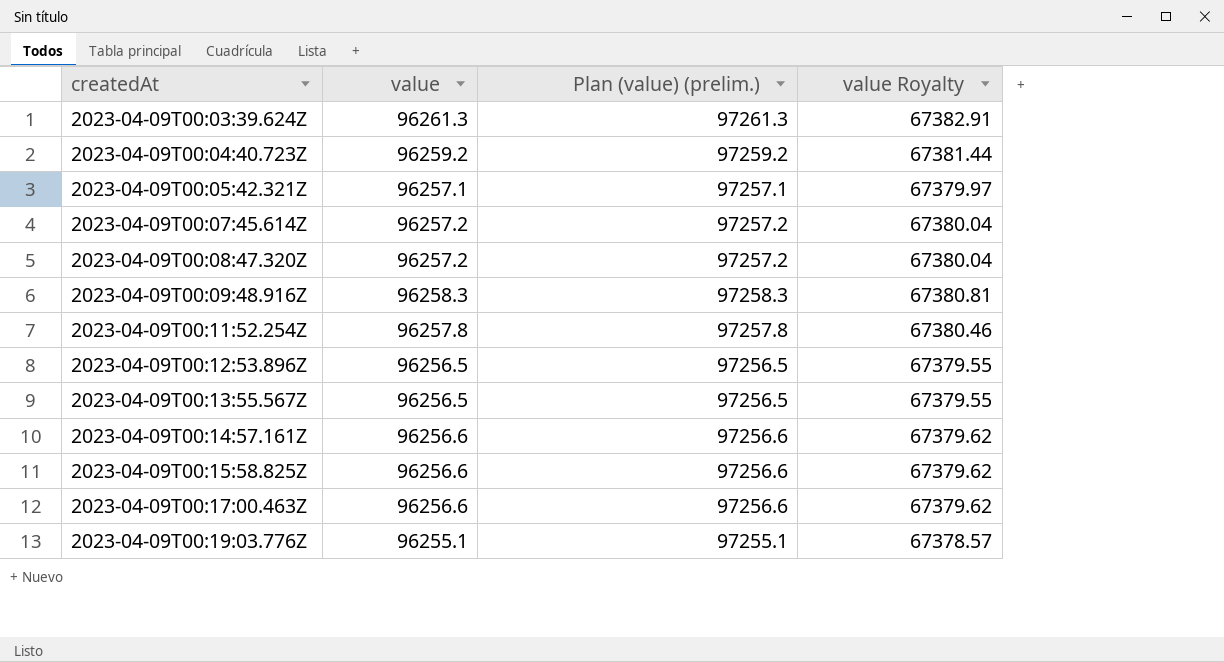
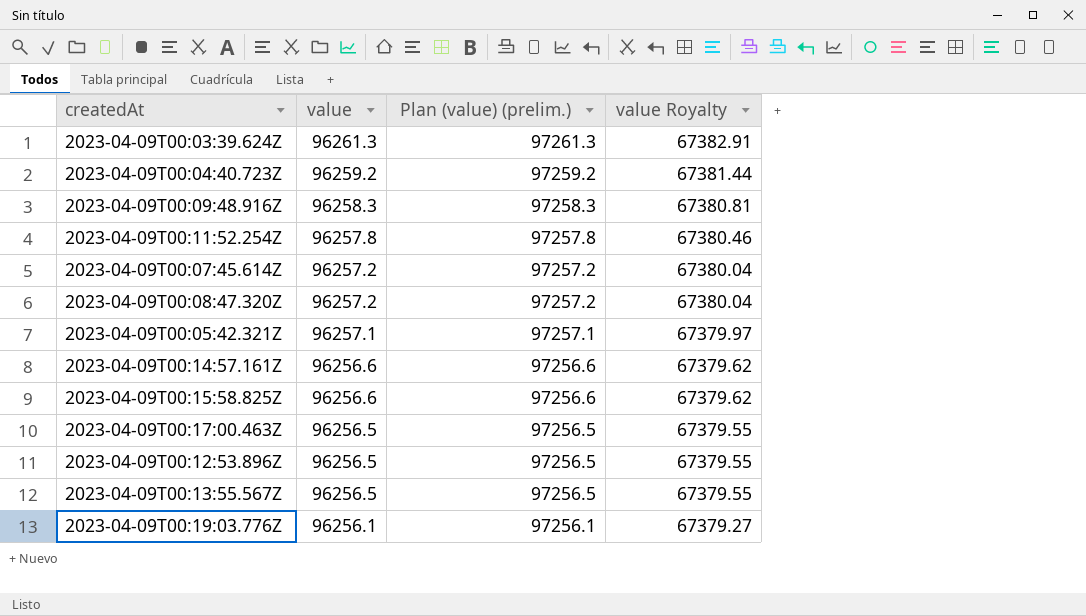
row order: createdAt ascending -> value descending
2023-04-09T00:17:00.463Z | value: 96256.6 -> 96256.5
2023-04-09T00:17:00.463Z | Plan (value) (prelim.): 97256.6 -> 97256.5
2023-04-09T00:17:00.463Z | value Royalty: 67379.62 -> 67379.55
2023-04-09T00:19:03.776Z | value: 96255.1 -> 96256.1
2023-04-09T00:19:03.776Z | Plan (value) (prelim.): 97255.1 -> 97256.1
2023-04-09T00:19:03.776Z | value Royalty: 67378.57 -> 67379.27

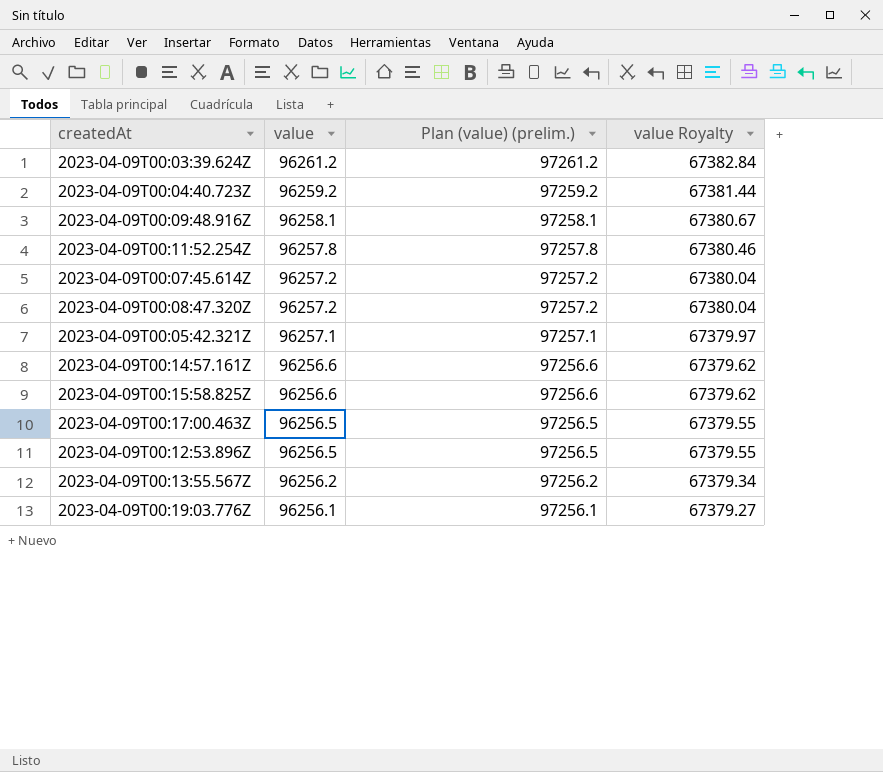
2023-04-09T00:03:39.624Z | value: 96261.3 -> 96261.2
2023-04-09T00:03:39.624Z | Plan (value) (prelim.): 97261.3 -> 97261.2
2023-04-09T00:03:39.624Z | value Royalty: 67382.91 -> 67382.84
2023-04-09T00:09:48.916Z | value: 96258.3 -> 96258.1
2023-04-09T00:09:48.916Z | Plan (value) (prelim.): 97258.3 -> 97258.1
2023-04-09T00:09:48.916Z | value Royalty: 67380.81 -> 67380.67
2023-04-09T00:13:55.567Z | value: 96256.5 -> 96256.2
2023-04-09T00:13:55.567Z | Plan (value) (prelim.): 97256.5 -> 97256.2
2023-04-09T00:13:55.567Z | value Royalty: 67379.55 -> 67379.34

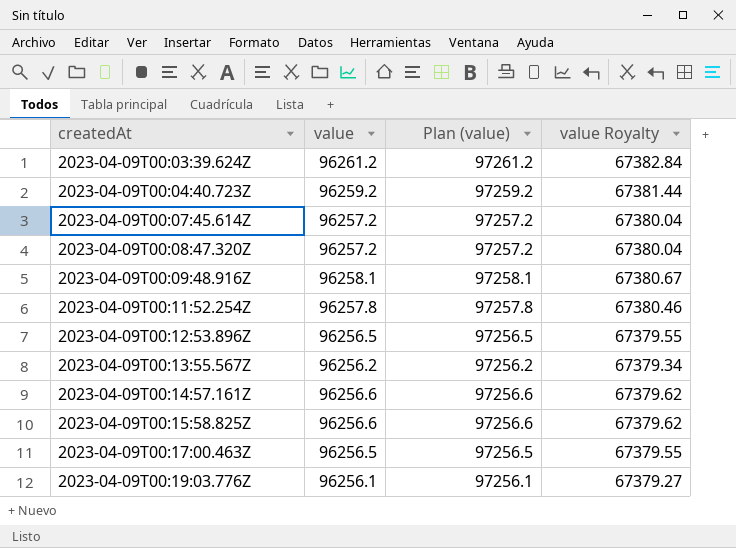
row order: value descending -> createdAt ascending
column name: Plan (value) (prelim.) -> Plan (value)
row 2023-04-09T00:05:42.321Z: 96257.1 | 97257.1 | 67379.97 -> none

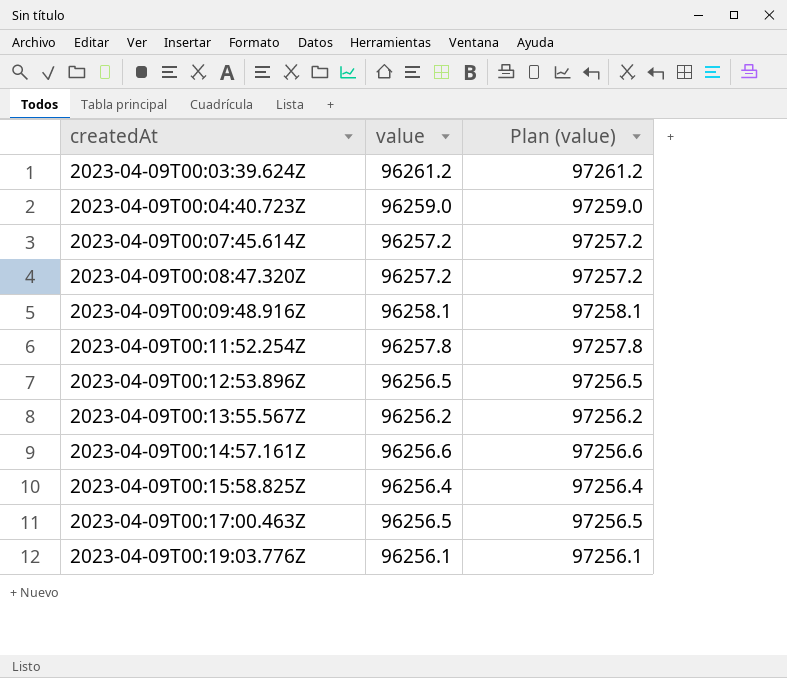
column value Royalty | formula: [value] * 0.7 -> none
2023-04-09T00:04:40.723Z | value: 96259.2 -> 96259.0
2023-04-09T00:04:40.723Z | Plan (value): 97259.2 -> 97259.0
2023-04-09T00:15:58.825Z | value: 96256.6 -> 96256.4
2023-04-09T00:15:58.825Z | Plan (value): 97256.6 -> 97256.4

